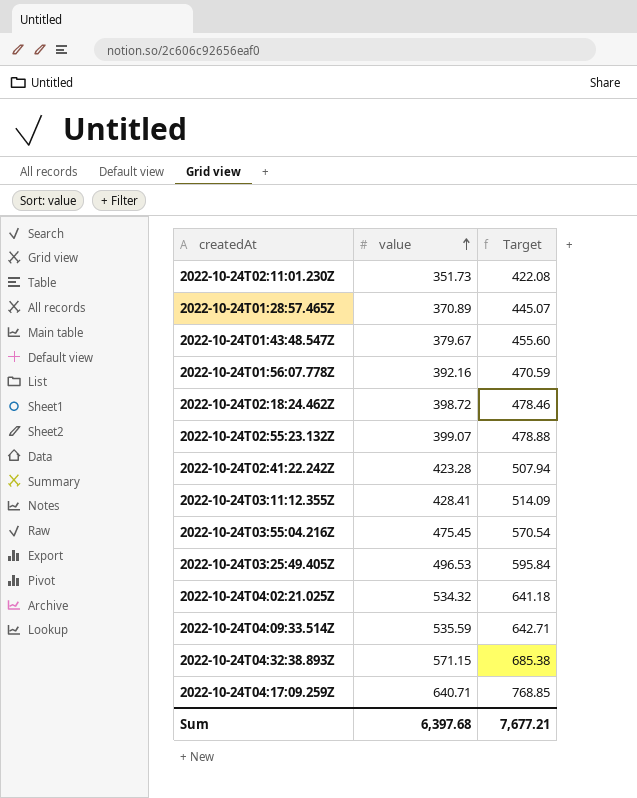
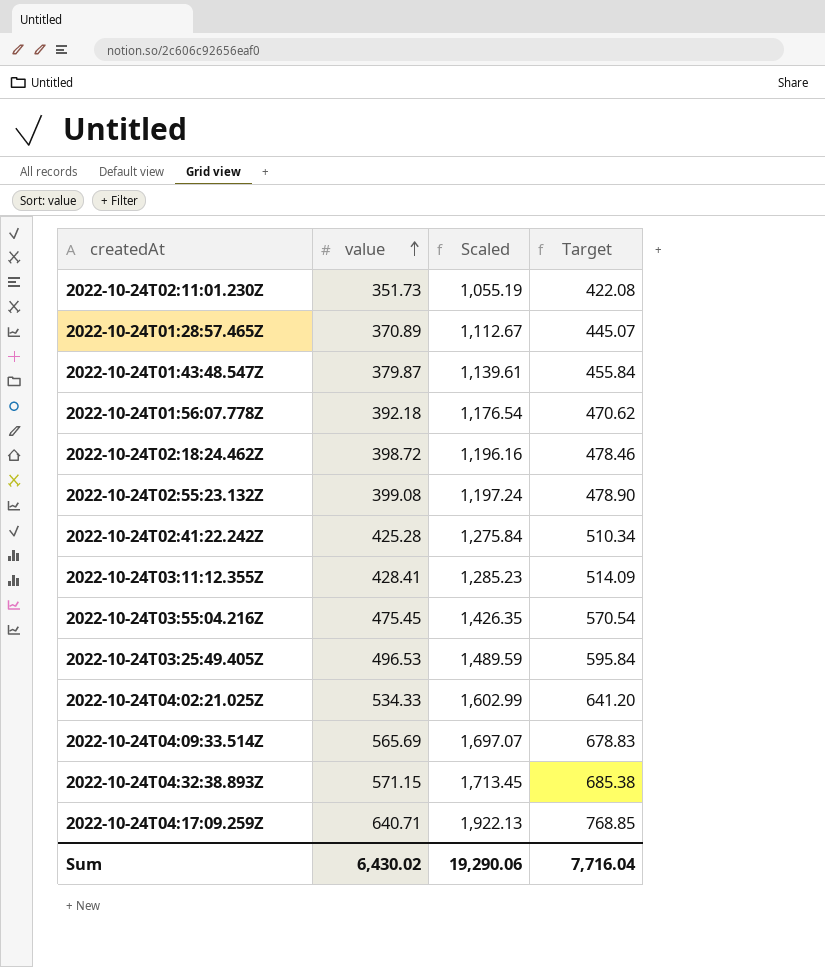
column Scaled | formula: none -> [value] * 3
2022-10-24T01:43:48.547Z | value: 379.67 -> 379.87
2022-10-24T01:43:48.547Z | Target: 455.60 -> 455.84
2022-10-24T01:56:07.778Z | value: 392.16 -> 392.18
2022-10-24T01:56:07.778Z | Target: 470.59 -> 470.62
2022-10-24T02:55:23.132Z | value: 399.07 -> 399.08
2022-10-24T02:55:23.132Z | Target: 478.88 -> 478.90
2022-10-24T02:41:22.242Z | value: 423.28 -> 425.28
2022-10-24T02:41:22.242Z | Target: 507.94 -> 510.34
2022-10-24T04:02:21.025Z | value: 534.32 -> 534.33
2022-10-24T04:02:21.025Z | Target: 641.18 -> 641.20
2022-10-24T04:09:33.514Z | value: 535.59 -> 565.69
2022-10-24T04:09:33.514Z | Target: 642.71 -> 678.83
Sum | value: 6,397.68 -> 6,430.02
Sum | Target: 7,677.21 -> 7,716.04

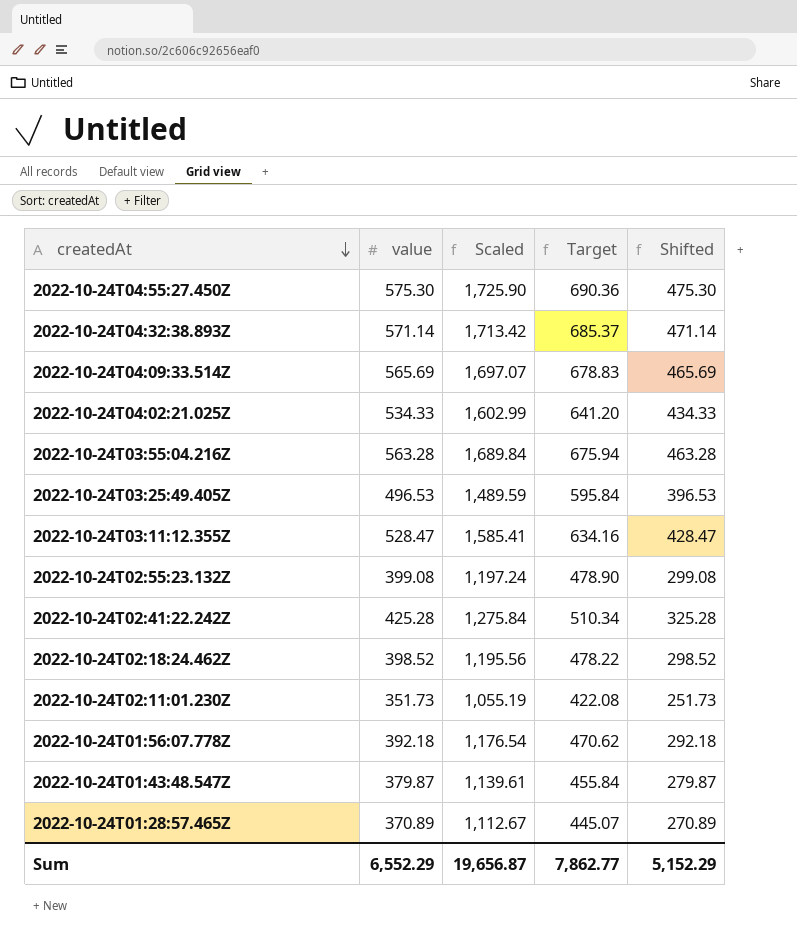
row order: value ascending -> createdAt descending
column Shifted | formula: none -> [value] - 100
row 2022-10-24T04:17:09.259Z: 640.71 | 1,922.13 | 768.85 -> none
row 2022-10-24T04:55:27.450Z: none -> 575.30 | 1,725.90 | 690.36 | 475.30
2022-10-24T04:32:38.893Z | value: 571.15 -> 571.14
2022-10-24T04:32:38.893Z | Scaled: 1,713.45 -> 1,713.42
2022-10-24T04:32:38.893Z | Target: 685.38 -> 685.37
2022-10-24T03:55:04.216Z | value: 475.45 -> 563.28
2022-10-24T03:55:04.216Z | Scaled: 1,426.35 -> 1,689.84
2022-10-24T03:55:04.216Z | Target: 570.54 -> 675.94
2022-10-24T03:11:12.355Z | value: 428.41 -> 528.47
2022-10-24T03:11:12.355Z | Scaled: 1,285.23 -> 1,585.41
2022-10-24T03:11:12.355Z | Target: 514.09 -> 634.16
2022-10-24T02:18:24.462Z | value: 398.72 -> 398.52
2022-10-24T02:18:24.462Z | Scaled: 1,196.16 -> 1,195.56
2022-10-24T02:18:24.462Z | Target: 478.46 -> 478.22
Sum | value: 6,430.02 -> 6,552.29
Sum | Scaled: 19,290.06 -> 19,656.87
Sum | Target: 7,716.04 -> 7,862.77

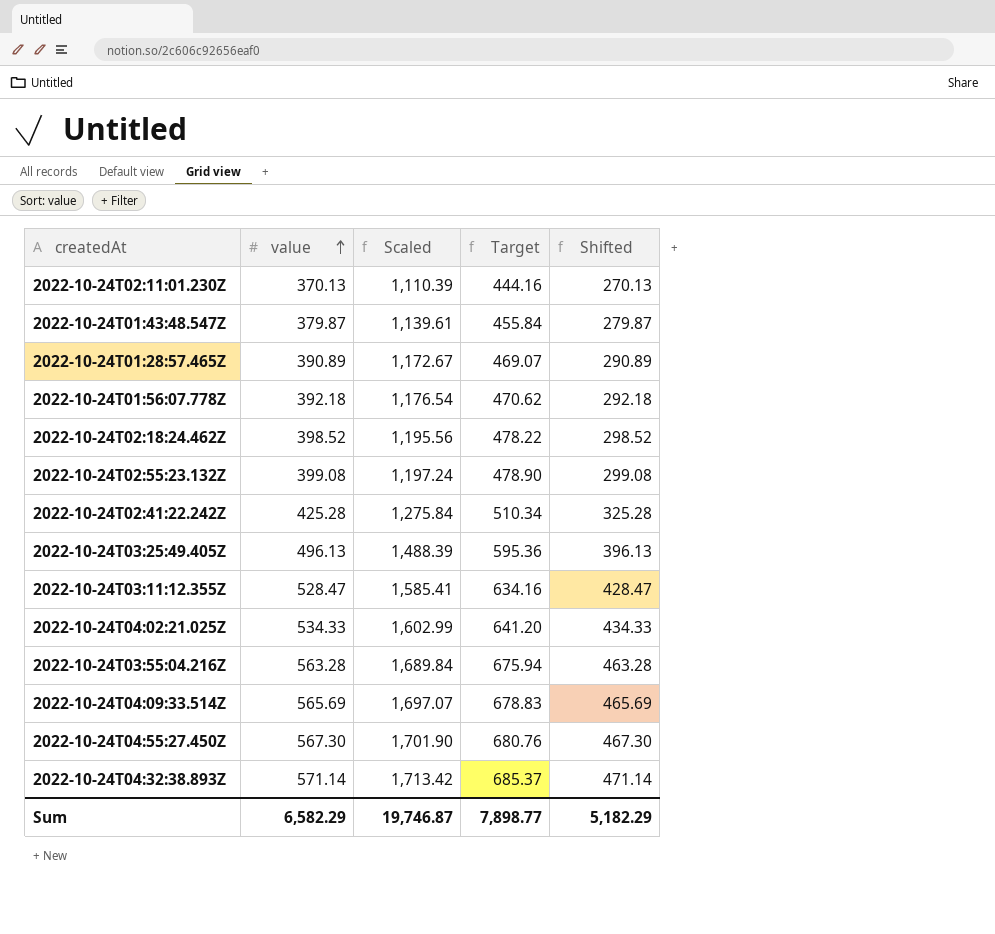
row order: createdAt descending -> value ascending
2022-10-24T02:11:01.230Z | value: 351.73 -> 370.13
2022-10-24T02:11:01.230Z | Scaled: 1,055.19 -> 1,110.39
2022-10-24T02:11:01.230Z | Target: 422.08 -> 444.16
2022-10-24T02:11:01.230Z | Shifted: 251.73 -> 270.13
2022-10-24T01:28:57.465Z | value: 370.89 -> 390.89
2022-10-24T01:28:57.465Z | Scaled: 1,112.67 -> 1,172.67
2022-10-24T01:28:57.465Z | Target: 445.07 -> 469.07
2022-10-24T01:28:57.465Z | Shifted: 270.89 -> 290.89
2022-10-24T03:25:49.405Z | value: 496.53 -> 496.13
2022-10-24T03:25:49.405Z | Scaled: 1,489.59 -> 1,488.39
2022-10-24T03:25:49.405Z | Target: 595.84 -> 595.36
2022-10-24T03:25:49.405Z | Shifted: 396.53 -> 396.13
2022-10-24T04:55:27.450Z | value: 575.30 -> 567.30
2022-10-24T04:55:27.450Z | Scaled: 1,725.90 -> 1,701.90
2022-10-24T04:55:27.450Z | Target: 690.36 -> 680.76
2022-10-24T04:55:27.450Z | Shifted: 475.30 -> 467.30
Sum | value: 6,552.29 -> 6,582.29
Sum | Scaled: 19,656.87 -> 19,746.87
Sum | Target: 7,862.77 -> 7,898.77
Sum | Shifted: 5,152.29 -> 5,182.29

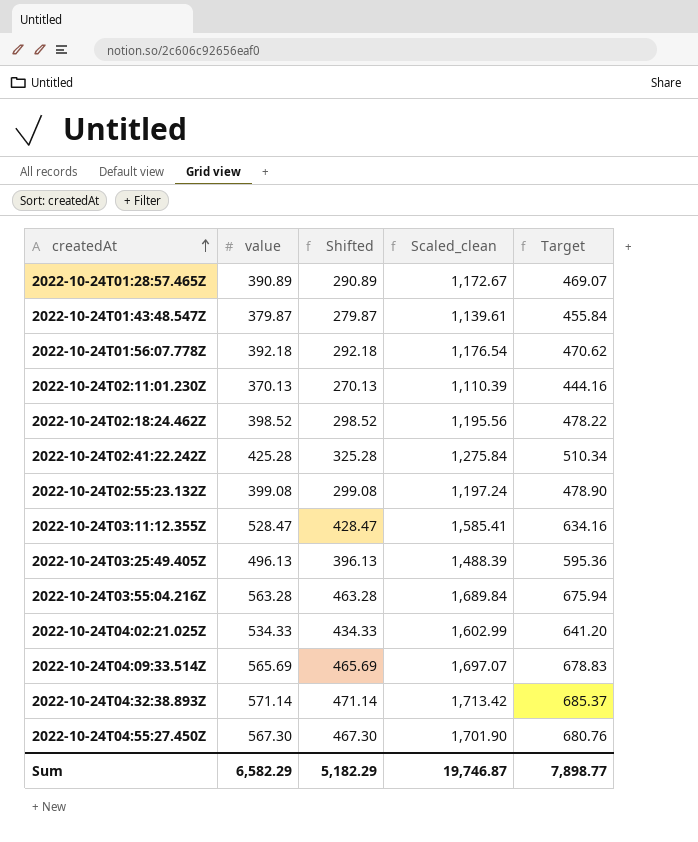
row order: value ascending -> createdAt ascending
column Shifted | position: 5 -> 3
column name: Scaled -> Scaled_clean

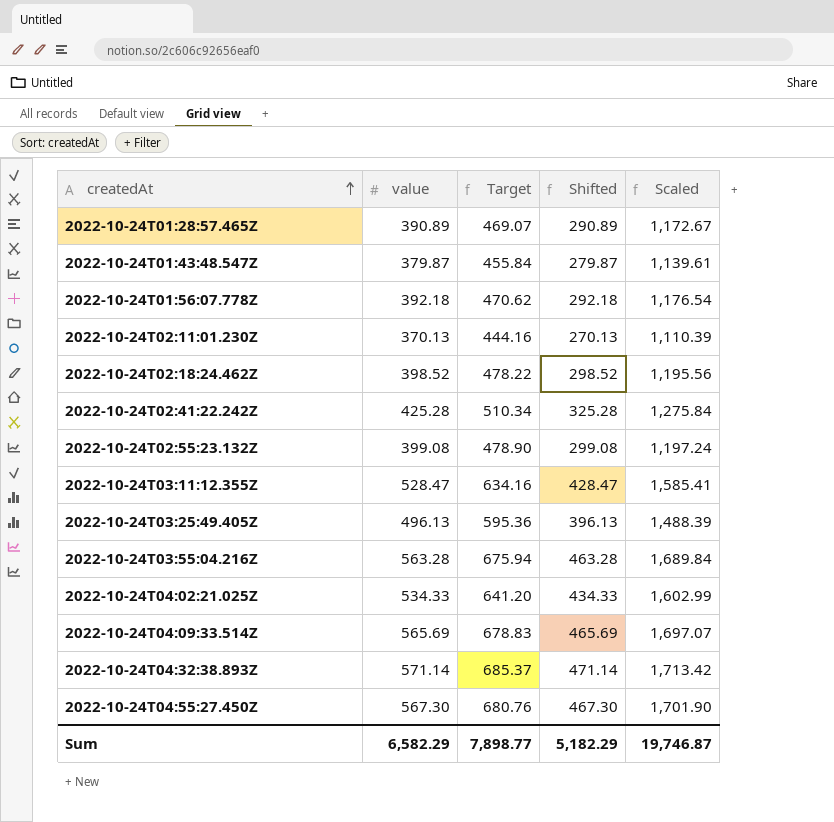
column Target | position: 5 -> 3
column name: Scaled_clean -> Scaled

